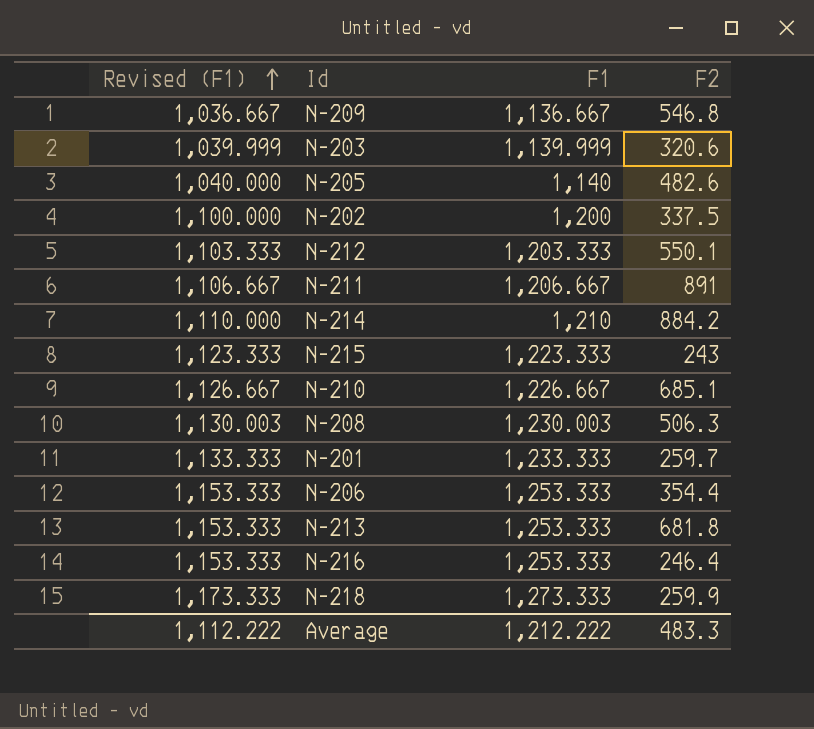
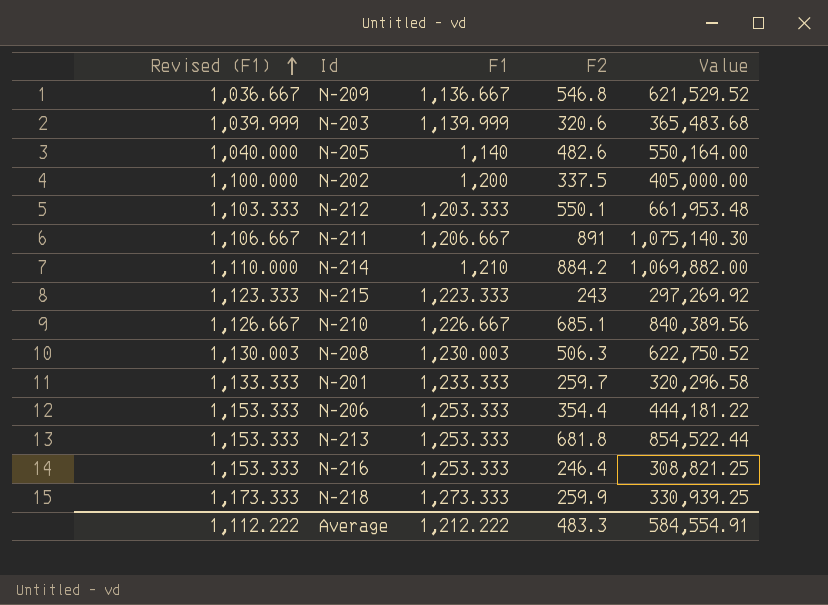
column Value | formula: none -> [F1] * [F2]

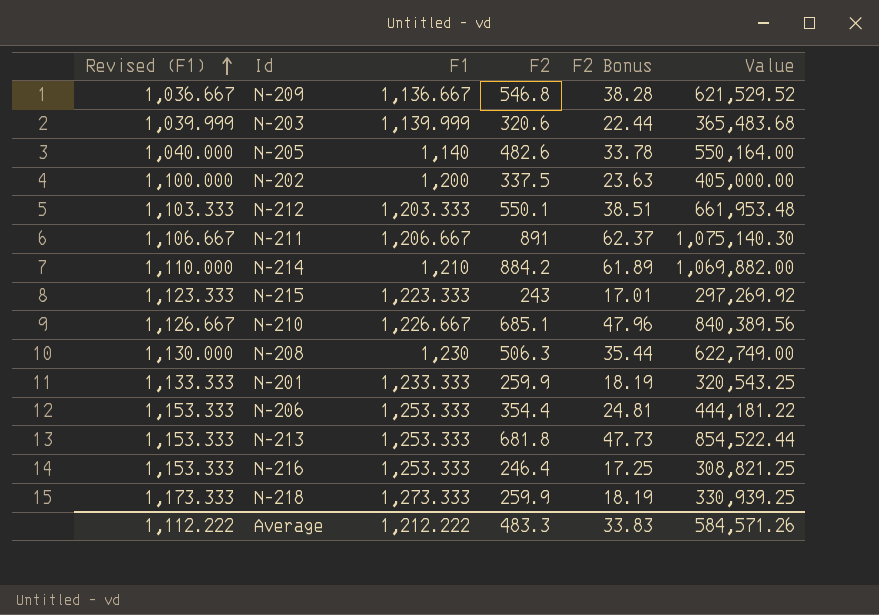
column F2 Bonus | formula: none -> [F2] * 0.07
N-208 | Revised (F1): 1,130.003 -> 1,130.000
N-208 | F1: 1,230.003 -> 1,230
N-208 | Value: 622,750.52 -> 622,749.00
N-201 | F2: 259.7 -> 259.9
N-201 | Value: 320,296.58 -> 320,543.25
Average | Value: 584,554.91 -> 584,571.26

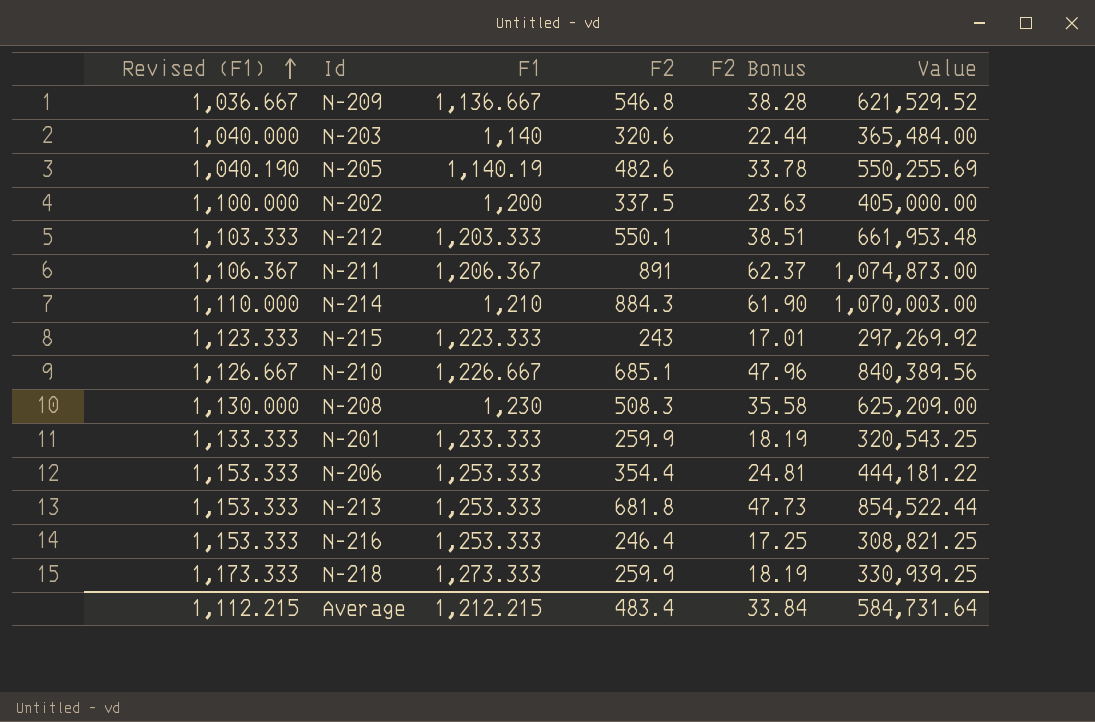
N-203 | Revised (F1): 1,039.999 -> 1,040.000
N-203 | F1: 1,139.999 -> 1,140
N-203 | Value: 365,483.68 -> 365,484.00
N-205 | Revised (F1): 1,040.000 -> 1,040.190
N-205 | F1: 1,140 -> 1,140.19
N-205 | Value: 550,164.00 -> 550,255.69
N-211 | Revised (F1): 1,106.667 -> 1,106.367
N-211 | F1: 1,206.667 -> 1,206.367
N-211 | Value: 1,075,140.30 -> 1,074,873.00
N-214 | F2: 884.2 -> 884.3
N-214 | F2 Bonus: 61.89 -> 61.90
N-214 | Value: 1,069,882.00 -> 1,070,003.00
N-208 | F2: 506.3 -> 508.3
N-208 | F2 Bonus: 35.44 -> 35.58
N-208 | Value: 622,749.00 -> 625,209.00
Average | Revised (F1): 1,112.222 -> 1,112.215
Average | F1: 1,212.222 -> 1,212.215
Average | F2: 483.3 -> 483.4
Average | F2 Bonus: 33.83 -> 33.84
Average | Value: 584,571.26 -> 584,731.64

